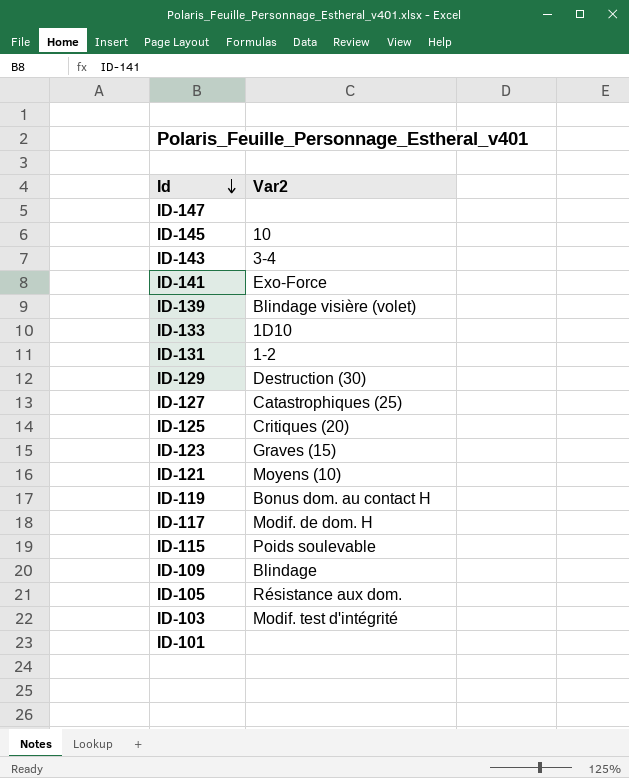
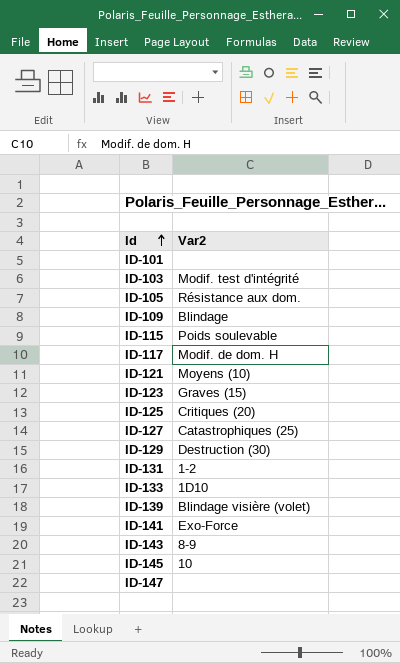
row order: Id descending -> Id ascending
row ID-119: Bonus dom. au contact H -> none
ID-143 | Var2: 3-4 -> 8-9

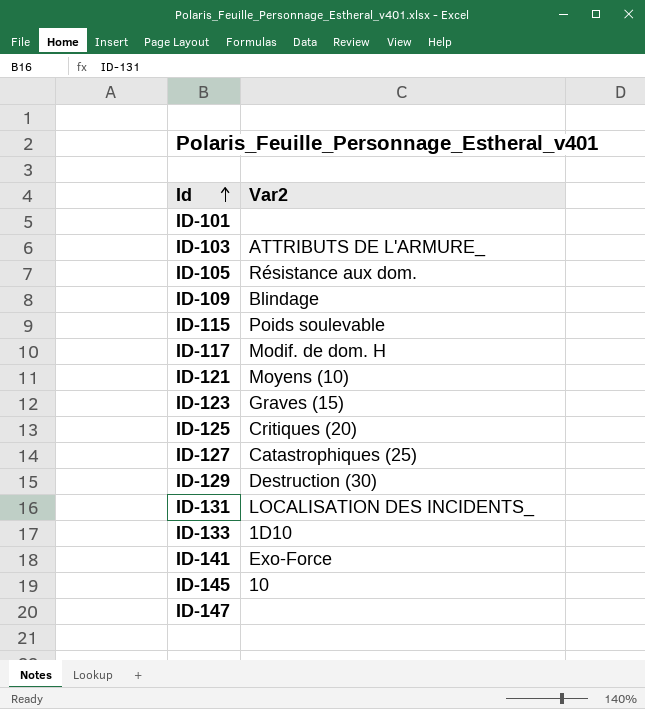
row ID-139: Blindage visière (volet) -> none
row ID-143: 8-9 -> none
ID-103 | Var2: Modif. test d'intégrité -> ATTRIBUTS DE L'ARMURE_
ID-131 | Var2: 1-2 -> LOCALISATION DES INCIDENTS_

